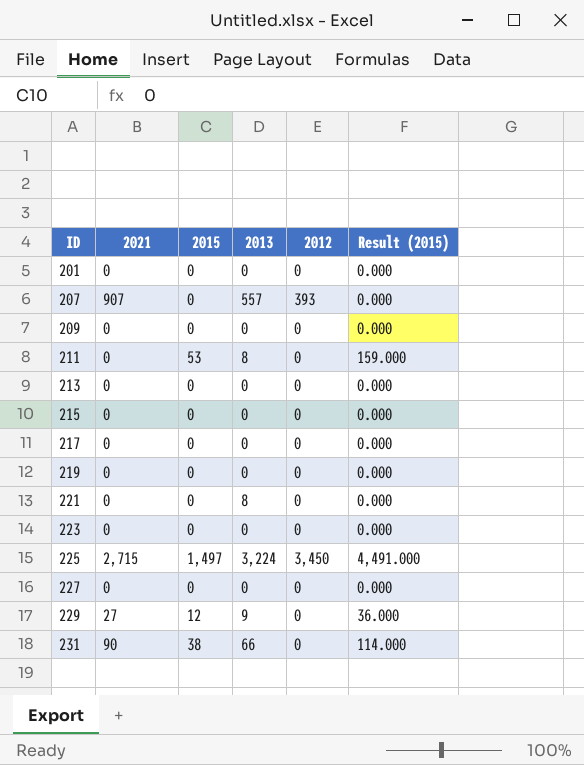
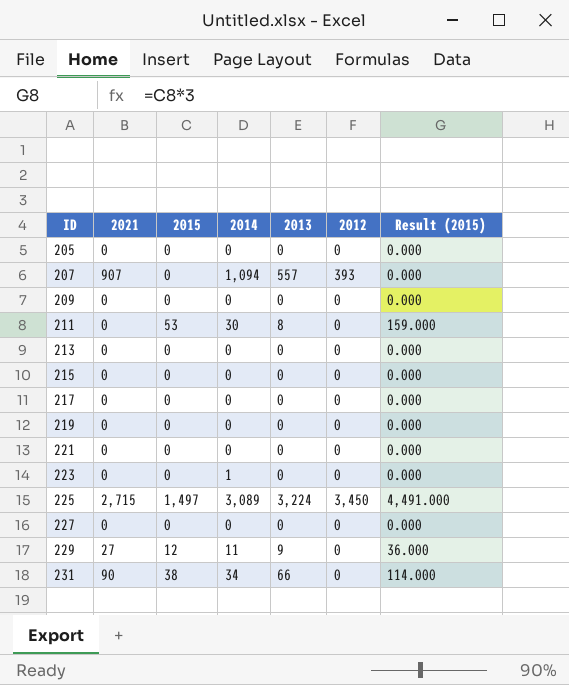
column 2014 | position: none -> 4
row 201: 0 | 0 | 0 | 0 | 0.000 -> none
row 205: none -> 0 | 0 | 0 | 0 | 0 | 0.000
221 | 2013: 8 -> 0

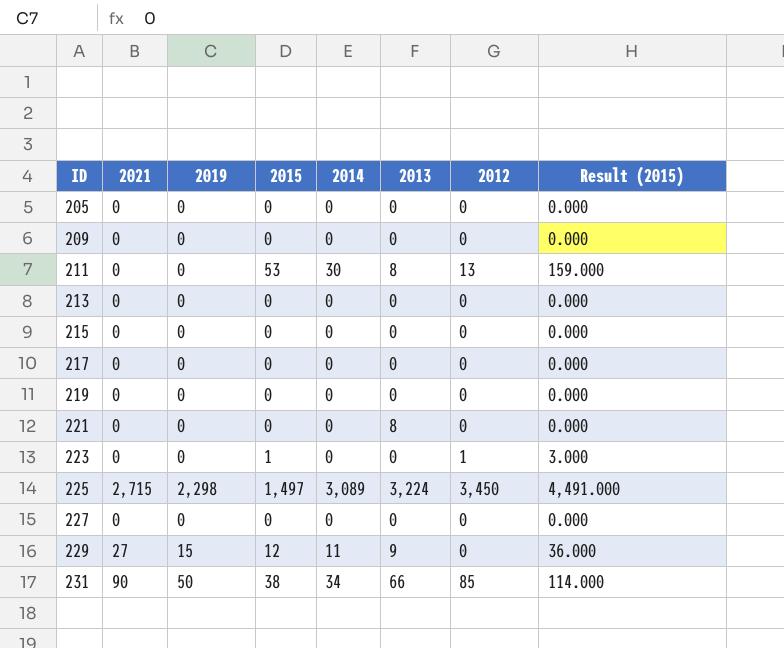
column 2019 | position: none -> 3
row 207: 907 | 0 | 1,094 | 557 | 393 | 0.000 -> none
211 | 2012: 0 -> 13
221 | 2013: 0 -> 8
223 | 2015: 0 -> 1
223 | 2014: 1 -> 0
223 | 2012: 0 -> 1
223 | Result (2015): 0.000 -> 3.000
231 | 2012: 0 -> 85

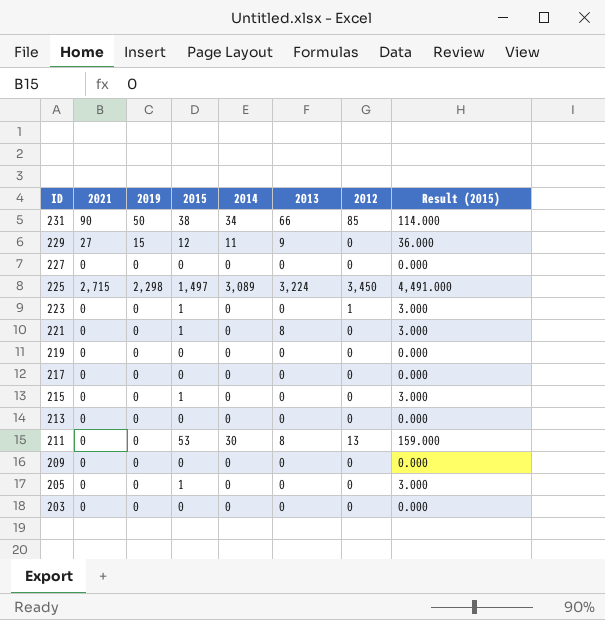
row order: ID ascending -> ID descending
221 | 2015: 0 -> 1
221 | Result (2015): 0.000 -> 3.000
215 | 2015: 0 -> 1
215 | Result (2015): 0.000 -> 3.000
205 | 2015: 0 -> 1
205 | Result (2015): 0.000 -> 3.000
row 203: none -> 0 | 0 | 0 | 0 | 0 | 0 | 0.000

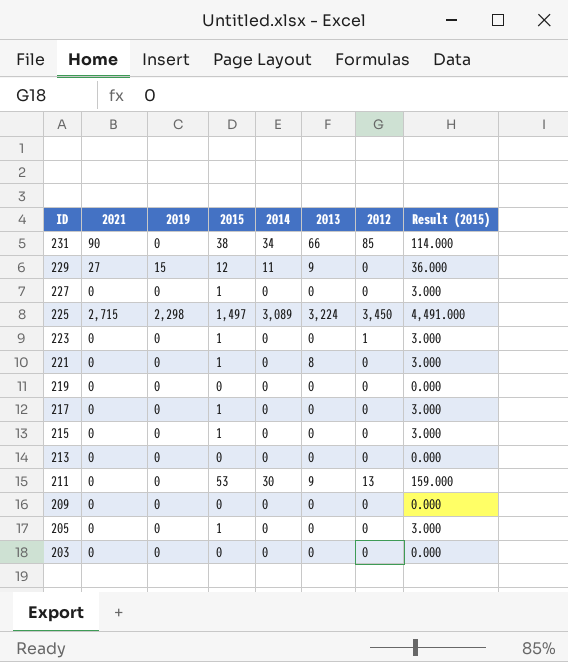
231 | 2019: 50 -> 0
227 | 2015: 0 -> 1
227 | Result (2015): 0.000 -> 3.000
217 | 2015: 0 -> 1
217 | Result (2015): 0.000 -> 3.000
211 | 2013: 8 -> 9

